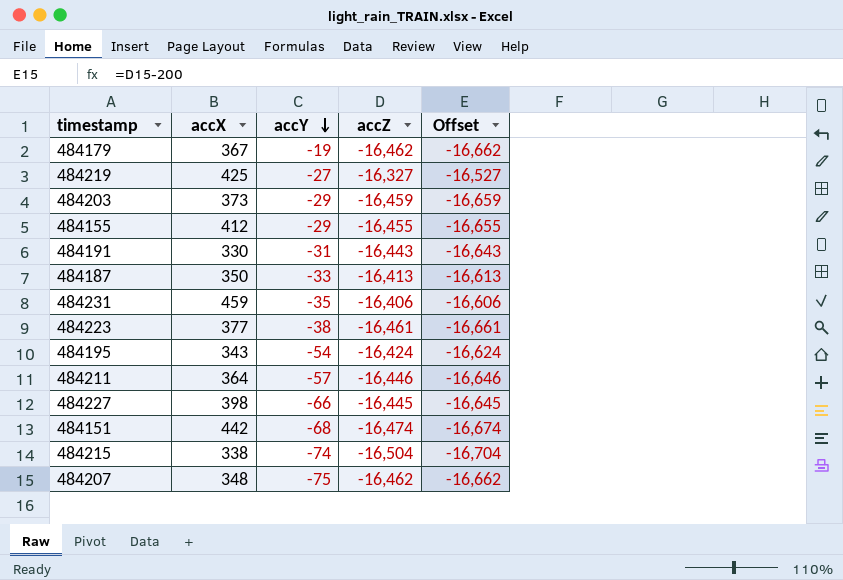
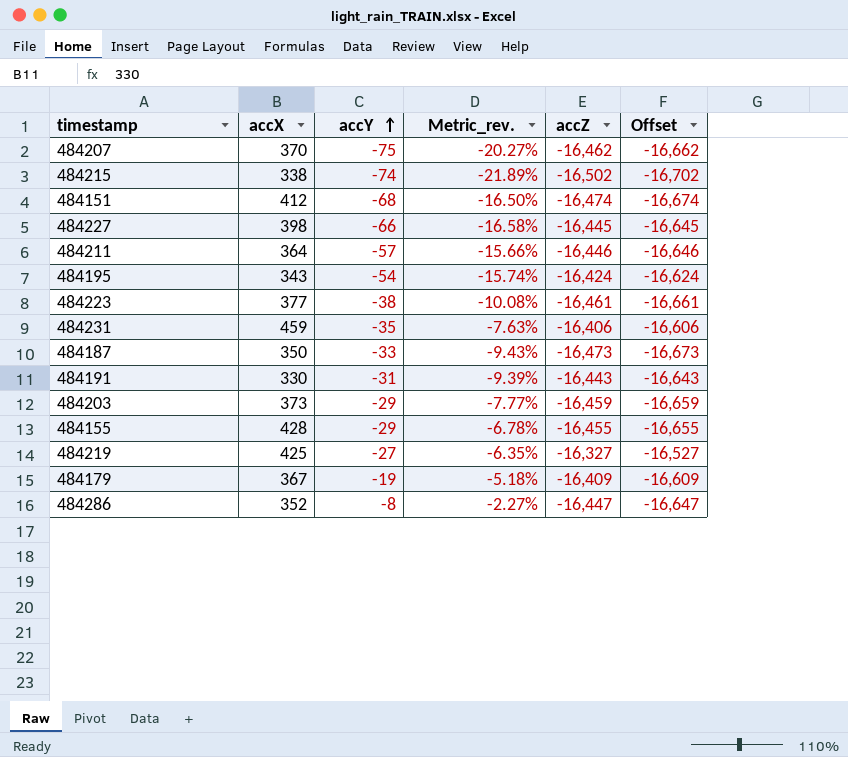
row order: accY descending -> accY ascending
column Metric_rev. | formula: none -> [accY] / [accX]
484207 | accX: 348 -> 370
484215 | accZ: -16,504 -> -16,502
484215 | Offset: -16,704 -> -16,702
484151 | accX: 442 -> 412
484187 | accZ: -16,413 -> -16,473
484187 | Offset: -16,613 -> -16,673
484155 | accX: 412 -> 428
484179 | accZ: -16,462 -> -16,409
484179 | Offset: -16,662 -> -16,609
row 484286: none -> 352 | -8 | -2.27% | -16,447 | -16,647

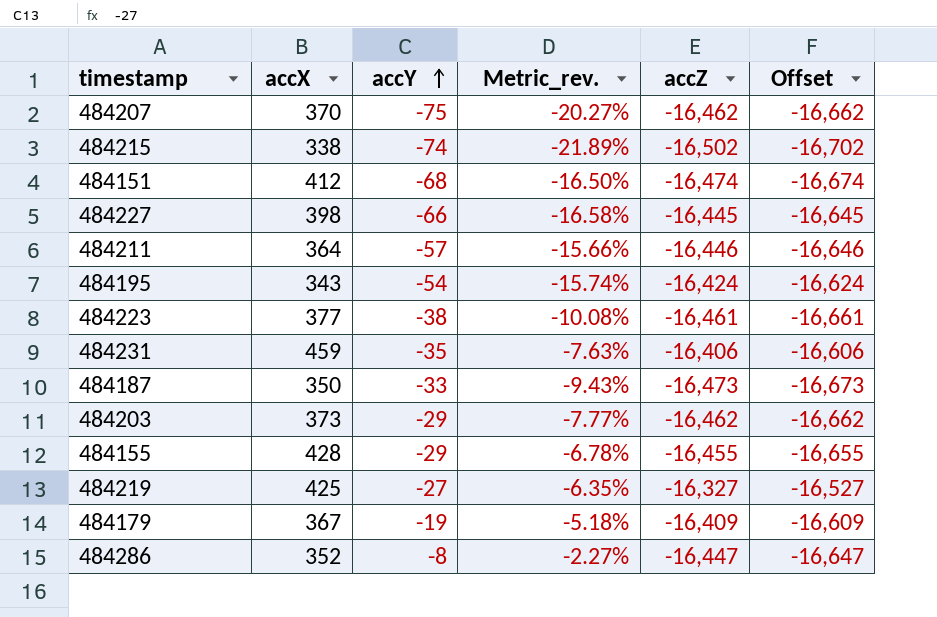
row 484191: 330 | -31 | -9.39% | -16,443 | -16,643 -> none
484203 | accZ: -16,459 -> -16,462
484203 | Offset: -16,659 -> -16,662

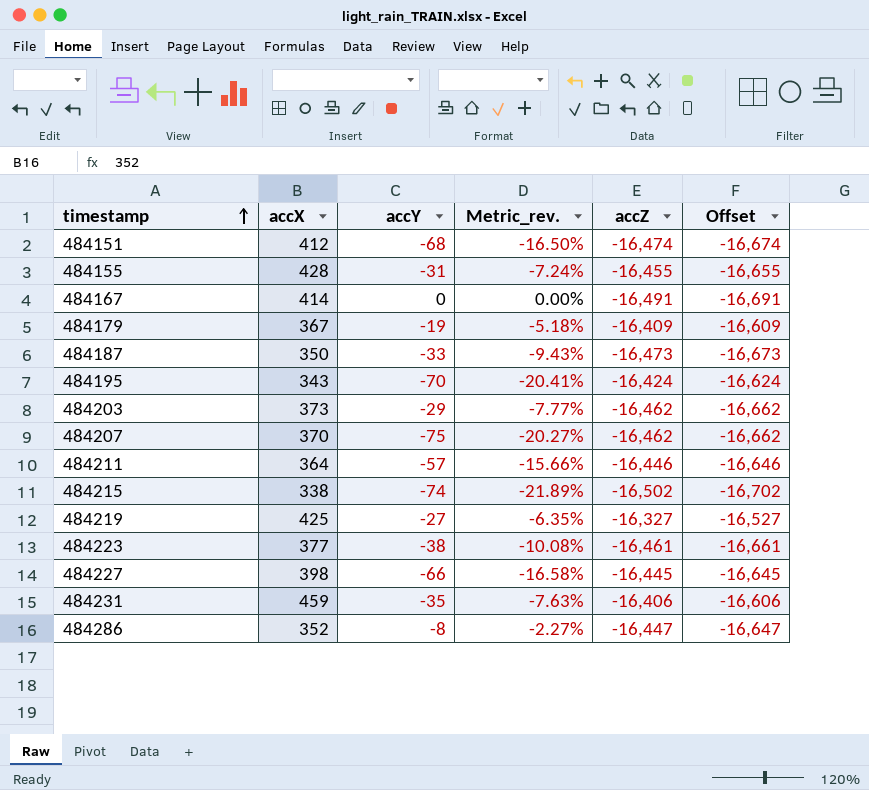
row order: accY ascending -> timestamp ascending
484155 | accY: -29 -> -31
484155 | Metric_rev.: -6.78% -> -7.24%
row 484167: none -> 414 | 0 | 0.00% | -16,491 | -16,691
484195 | accY: -54 -> -70
484195 | Metric_rev.: -15.74% -> -20.41%

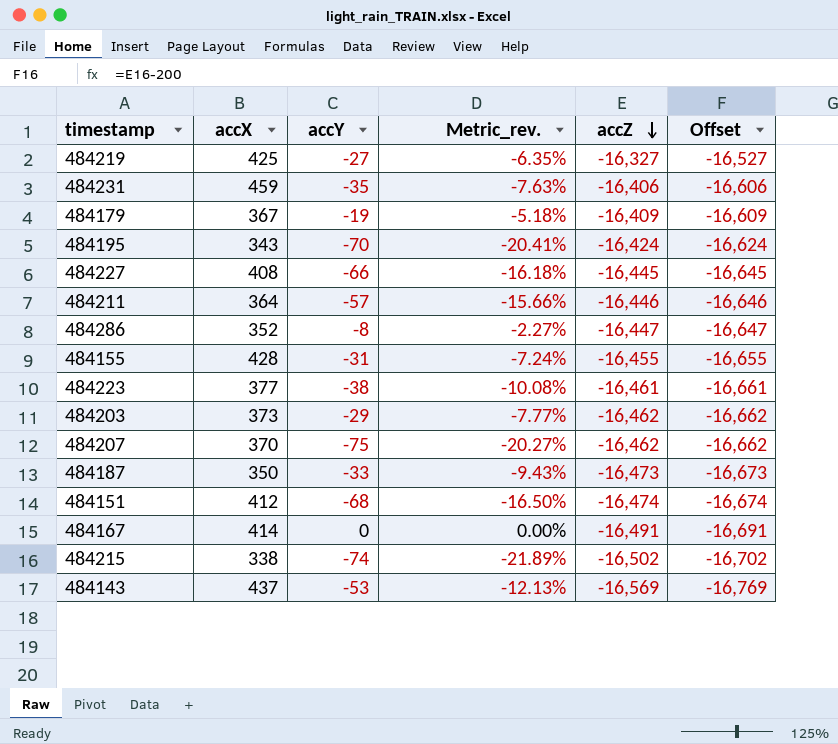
row order: timestamp ascending -> accZ descending
484227 | accX: 398 -> 408
484227 | Metric_rev.: -16.58% -> -16.18%
row 484143: none -> 437 | -53 | -12.13% | -16,569 | -16,769

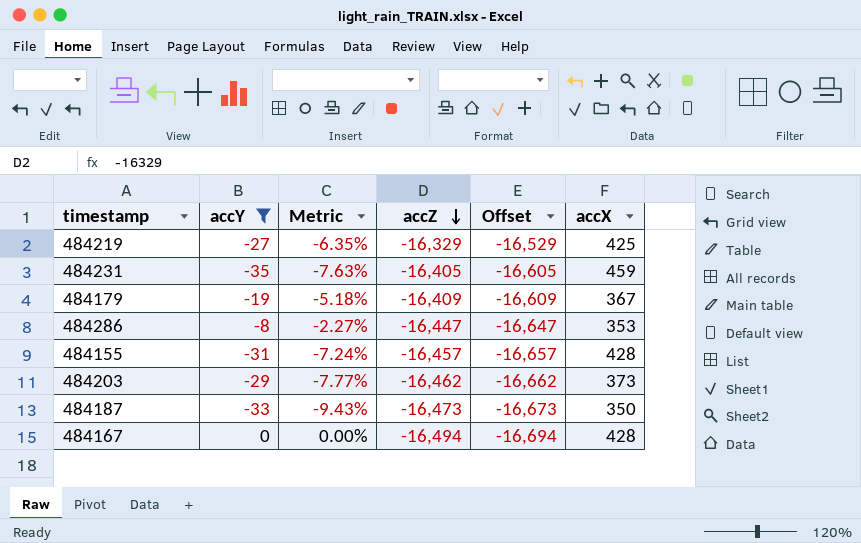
filter: none -> accY >= -35
column name: Metric_rev. -> Metric
column accX | position: 2 -> 6
484219 | accZ: -16,327 -> -16,329
484219 | Offset: -16,527 -> -16,529
484231 | accZ: -16,406 -> -16,405
484231 | Offset: -16,606 -> -16,605
484286 | accX: 352 -> 353
484155 | accZ: -16,455 -> -16,457
484155 | Offset: -16,655 -> -16,657
484167 | accZ: -16,491 -> -16,494
484167 | Offset: -16,691 -> -16,694
484167 | accX: 414 -> 428

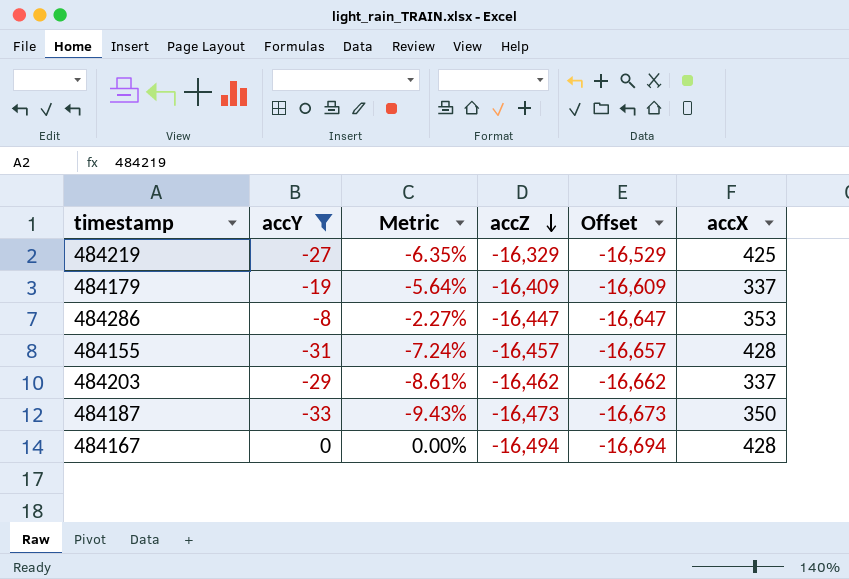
row 484231: -35 | -7.63% | -16,405 | -16,605 | 459 -> none
484179 | Metric: -5.18% -> -5.64%
484179 | accX: 367 -> 337
484203 | Metric: -7.77% -> -8.61%
484203 | accX: 373 -> 337

